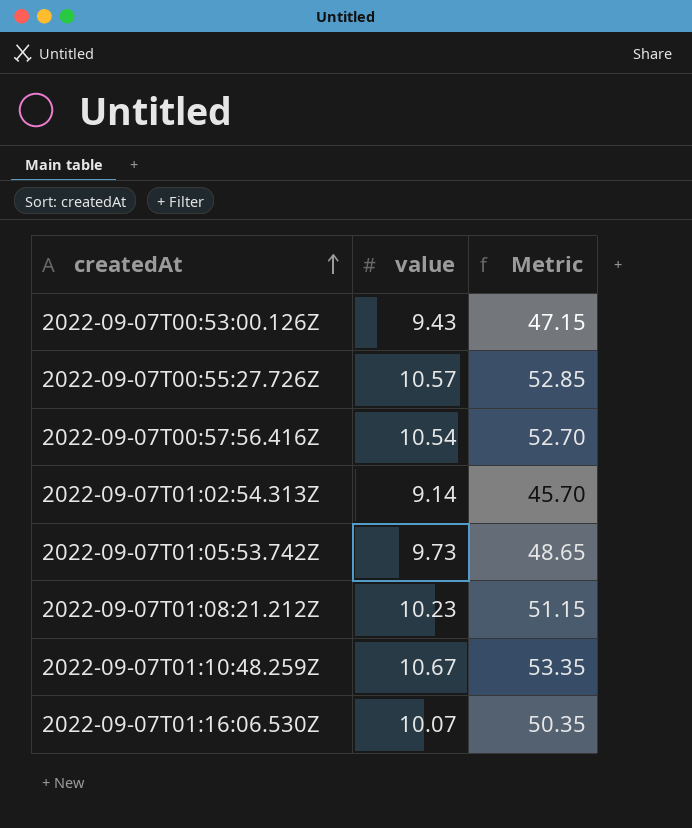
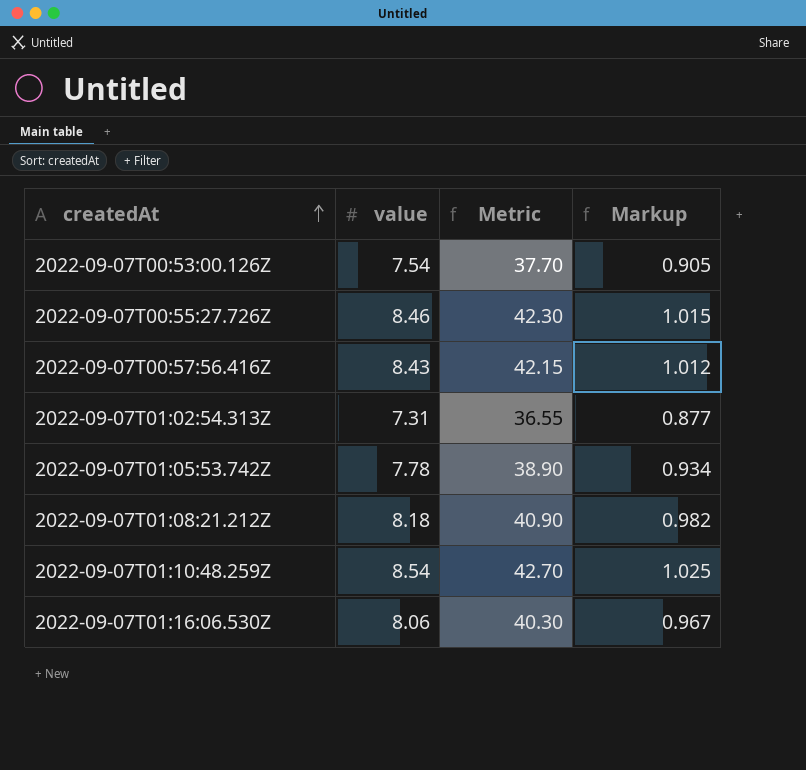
column Markup | formula: none -> [value] * 0.12
2022-09-07T00:53:00.126Z | value: 9.43 -> 7.54
2022-09-07T00:53:00.126Z | Metric: 47.15 -> 37.70
2022-09-07T00:55:27.726Z | value: 10.57 -> 8.46
2022-09-07T00:55:27.726Z | Metric: 52.85 -> 42.30
2022-09-07T00:57:56.416Z | value: 10.54 -> 8.43
2022-09-07T00:57:56.416Z | Metric: 52.70 -> 42.15
2022-09-07T01:02:54.313Z | value: 9.14 -> 7.31
2022-09-07T01:02:54.313Z | Metric: 45.70 -> 36.55
2022-09-07T01:05:53.742Z | value: 9.73 -> 7.78
2022-09-07T01:05:53.742Z | Metric: 48.65 -> 38.90
2022-09-07T01:08:21.212Z | value: 10.23 -> 8.18
2022-09-07T01:08:21.212Z | Metric: 51.15 -> 40.90
2022-09-07T01:10:48.259Z | value: 10.67 -> 8.54
2022-09-07T01:10:48.259Z | Metric: 53.35 -> 42.70
2022-09-07T01:16:06.530Z | value: 10.07 -> 8.06
2022-09-07T01:16:06.530Z | Metric: 50.35 -> 40.30

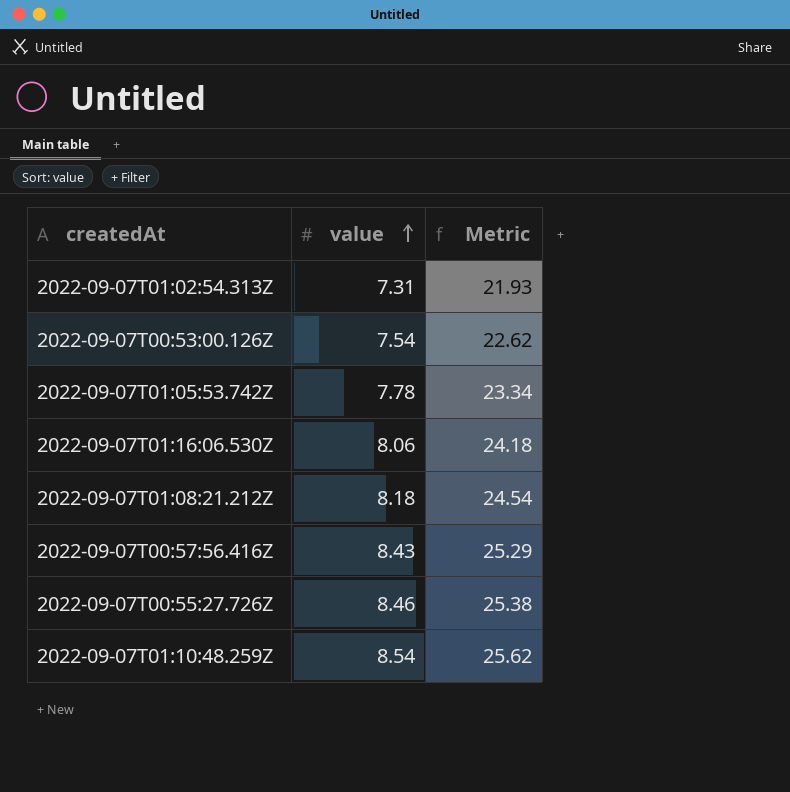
row order: createdAt ascending -> value ascending
column Markup | formula: [value] * 0.12 -> none
column Metric | formula: [value] * 5 -> [value] * 3

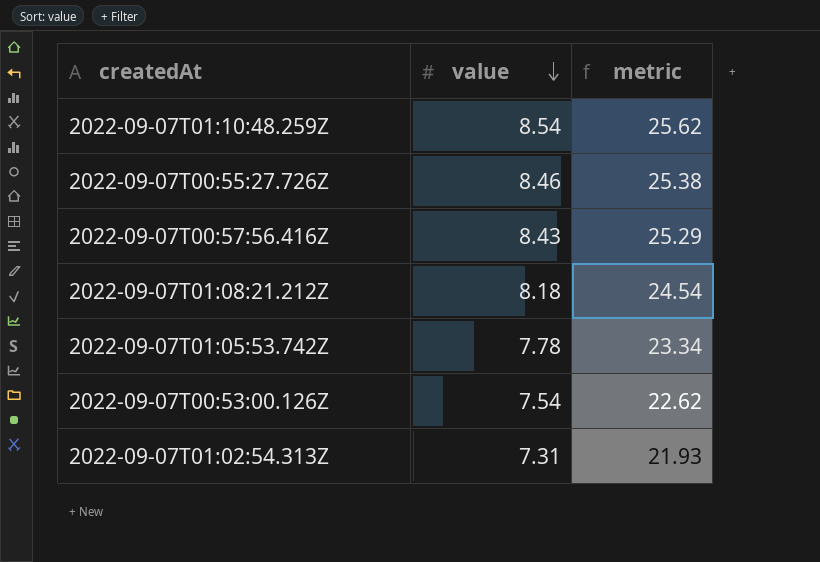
row order: value ascending -> value descending
column name: Metric -> metric
row 2022-09-07T01:16:06.530Z: 8.06 | 24.18 -> none

